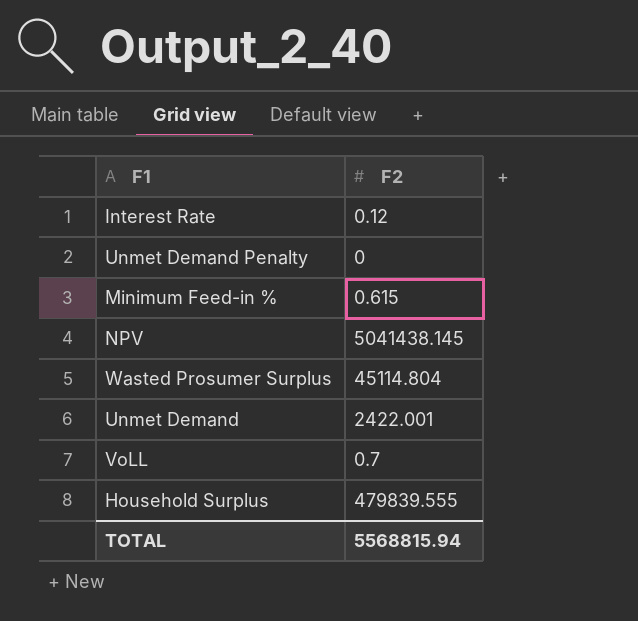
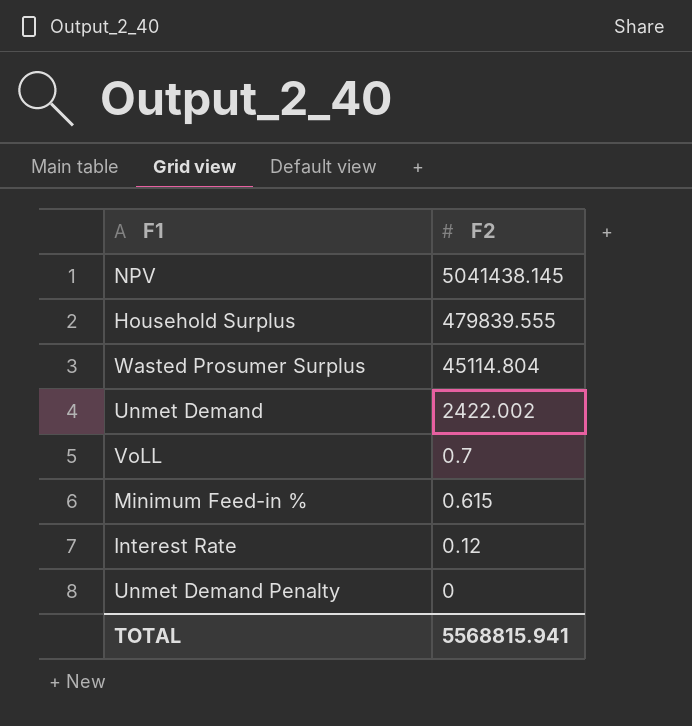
row order: none -> F2 descending
Unmet Demand | F2: 2422.001 -> 2422.002
TOTAL | F2: 5568815.94 -> 5568815.941

